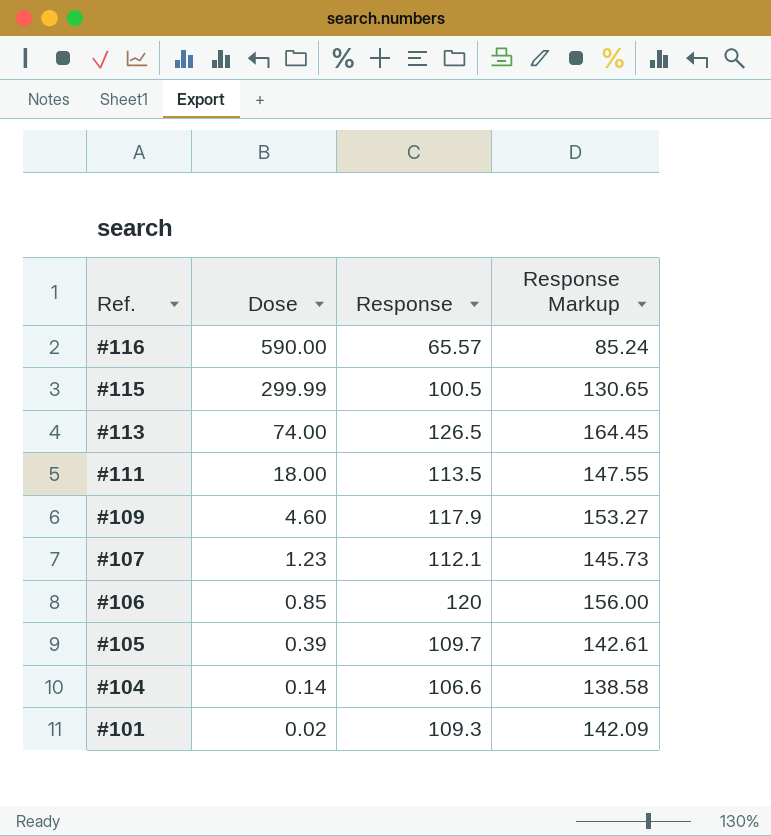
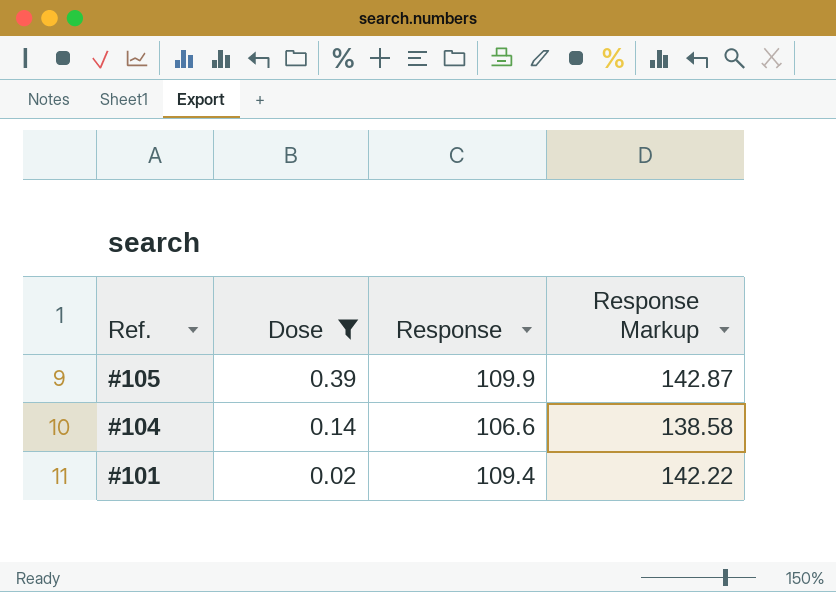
filter: none -> Dose <= 0.39
#105 | Response: 109.7 -> 109.9
#105 | Response Markup: 142.61 -> 142.87
#101 | Response: 109.3 -> 109.4
#101 | Response Markup: 142.09 -> 142.22

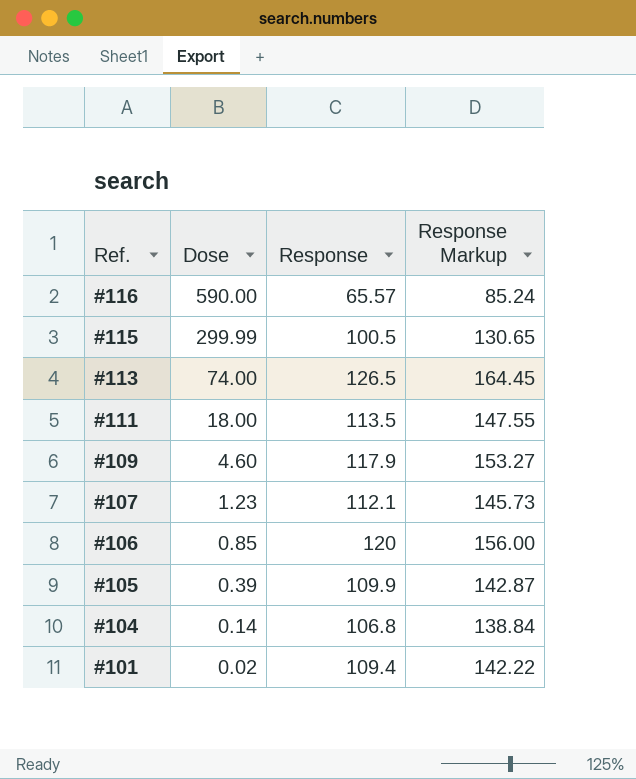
filter: Dose <= 0.39 -> none
#104 | Response: 106.6 -> 106.8
#104 | Response Markup: 138.58 -> 138.84

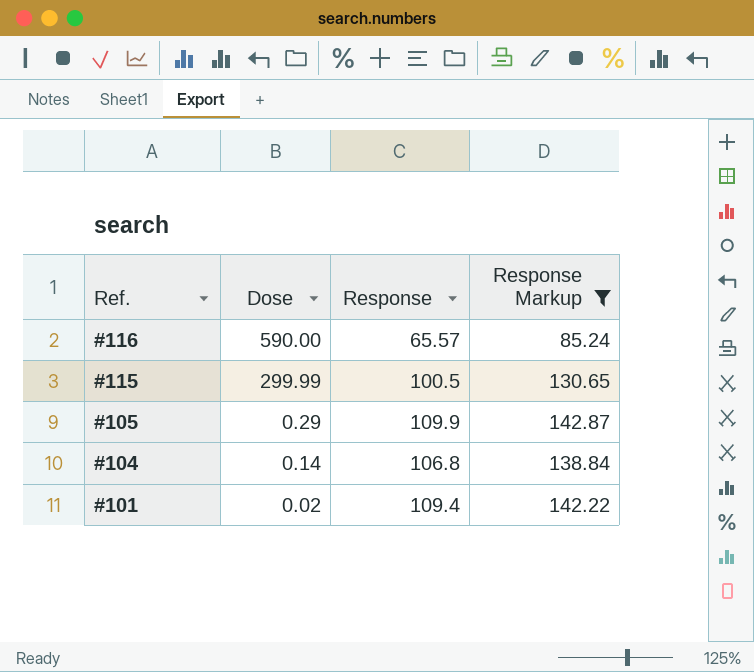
filter: none -> Response Markup <= 142.87
#105 | Dose: 0.39 -> 0.29

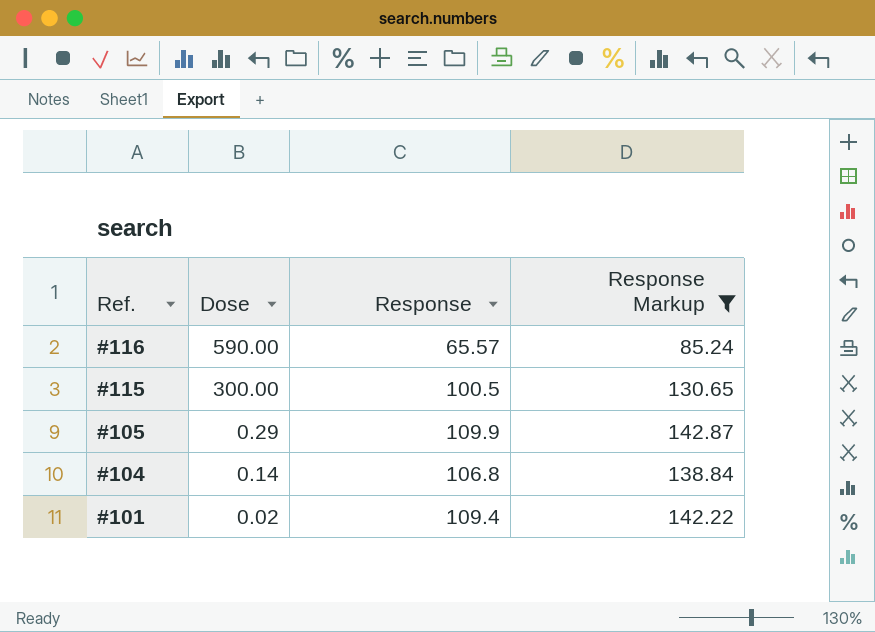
#115 | Dose: 299.99 -> 300.00

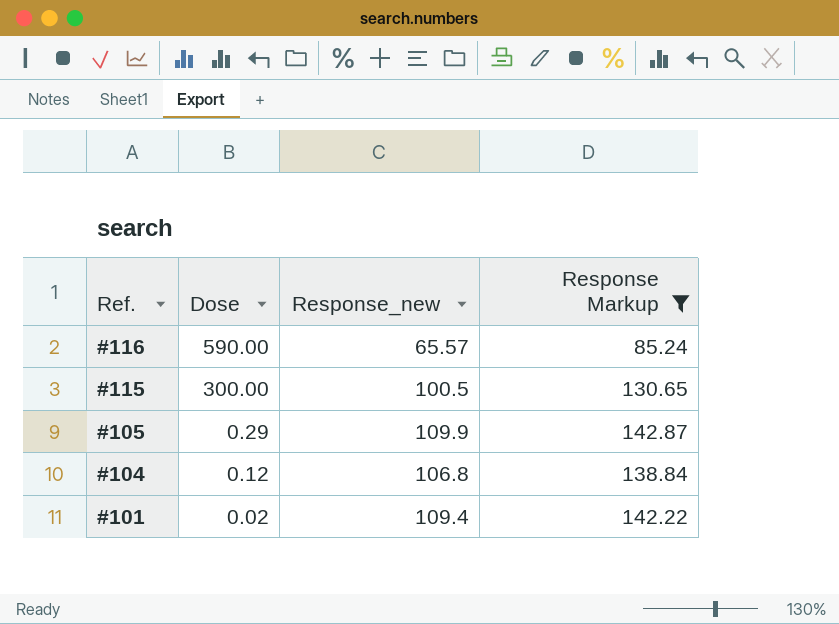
column name: Response -> Response_new
#104 | Dose: 0.14 -> 0.12

